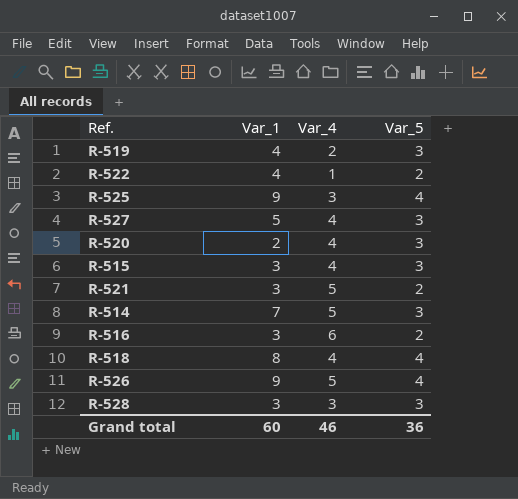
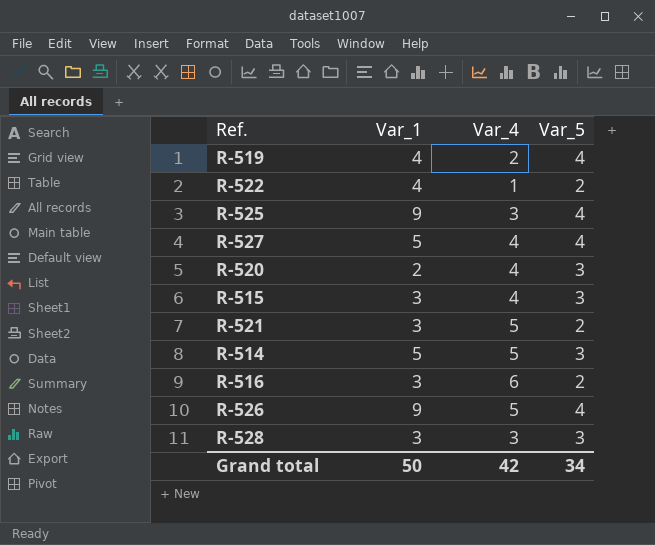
row R-518: 8 | 4 | 4 -> none
R-519 | Var_5: 3 -> 4
R-527 | Var_5: 3 -> 4
R-514 | Var_1: 7 -> 5
Grand total | Var_1: 60 -> 50
Grand total | Var_4: 46 -> 42
Grand total | Var_5: 36 -> 34

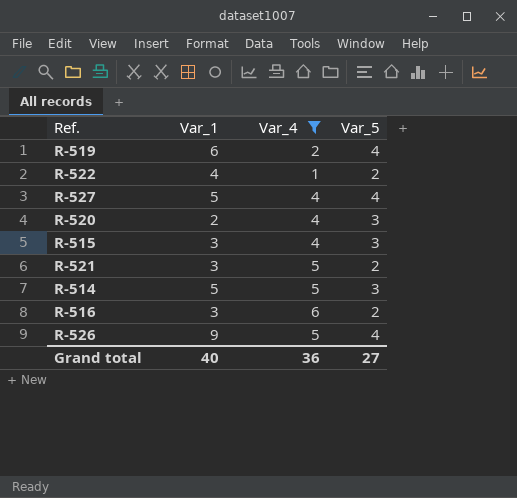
filter: none -> Var_4 != 3
R-519 | Var_1: 4 -> 6
Grand total | Var_1: 50 -> 40
Grand total | Var_4: 42 -> 36
Grand total | Var_5: 34 -> 27

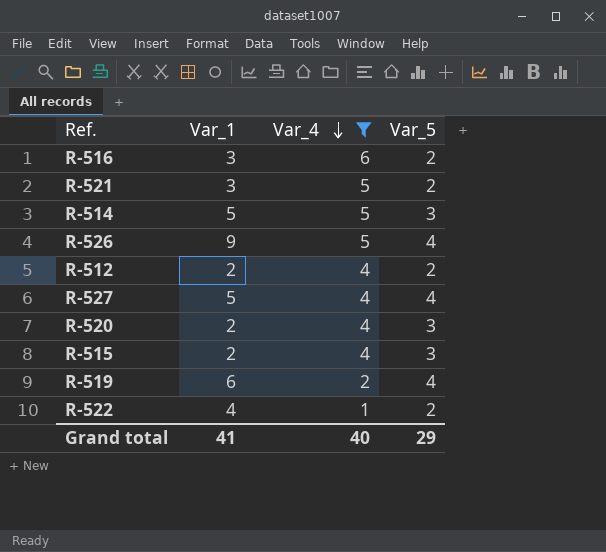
row order: none -> Var_4 descending
row R-512: none -> 2 | 4 | 2
R-515 | Var_1: 3 -> 2
Grand total | Var_1: 40 -> 41
Grand total | Var_4: 36 -> 40
Grand total | Var_5: 27 -> 29

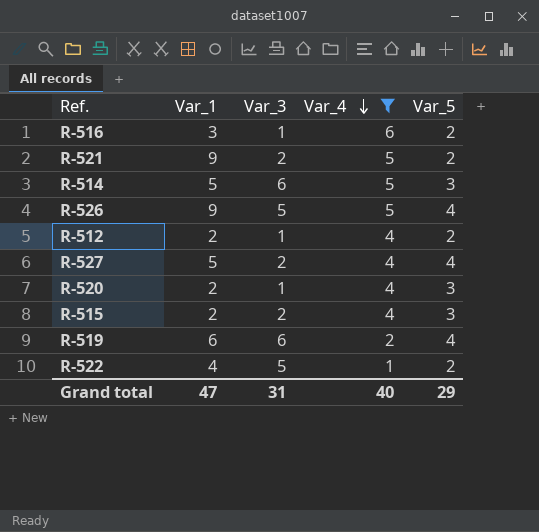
column Var_3 | position: none -> 3
R-521 | Var_1: 3 -> 9
Grand total | Var_1: 41 -> 47

